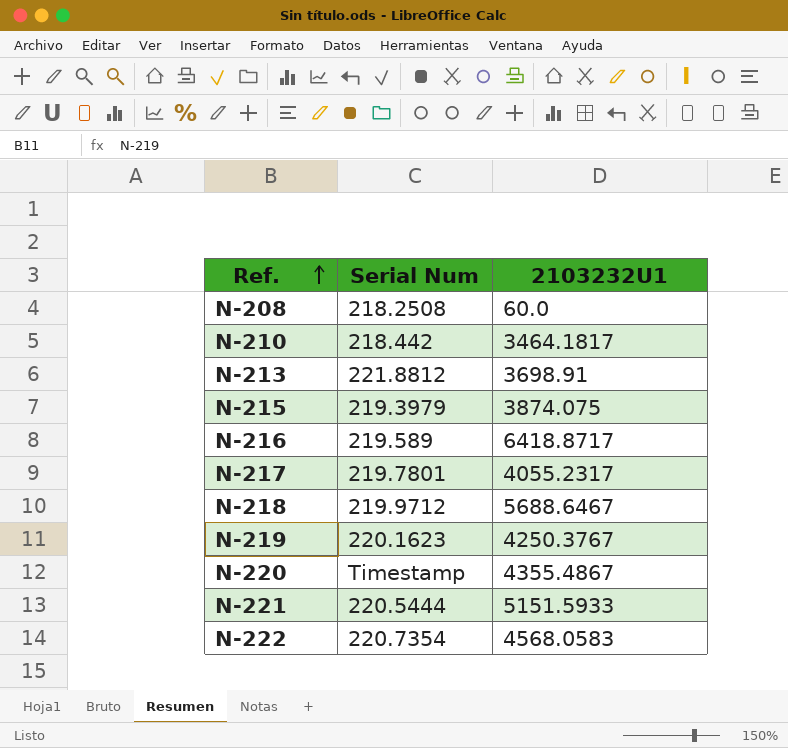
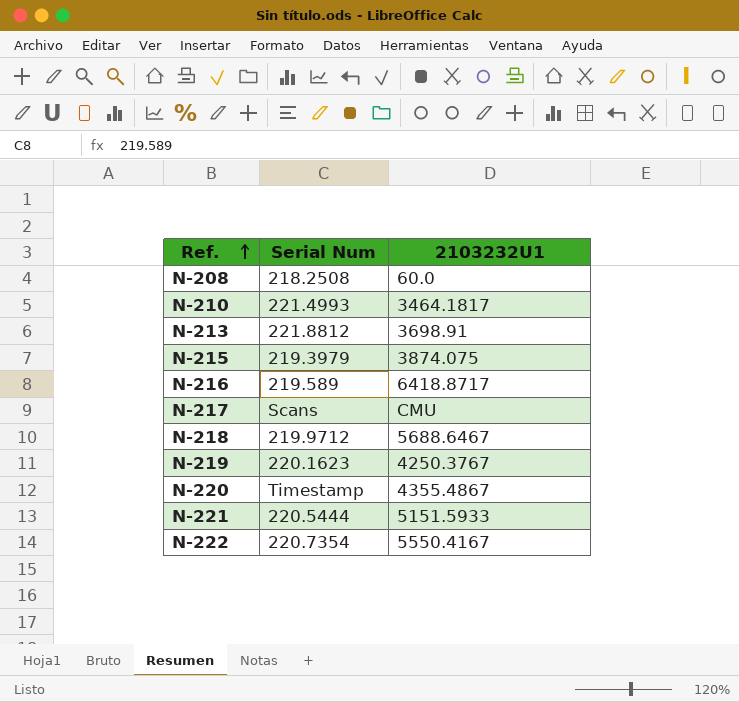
N-210 | Serial Num: 218.442 -> 221.4993
N-217 | Serial Num: 219.7801 -> Scans
N-217 | 2103232U1: 4055.2317 -> CMU
N-222 | 2103232U1: 4568.0583 -> 5550.4167

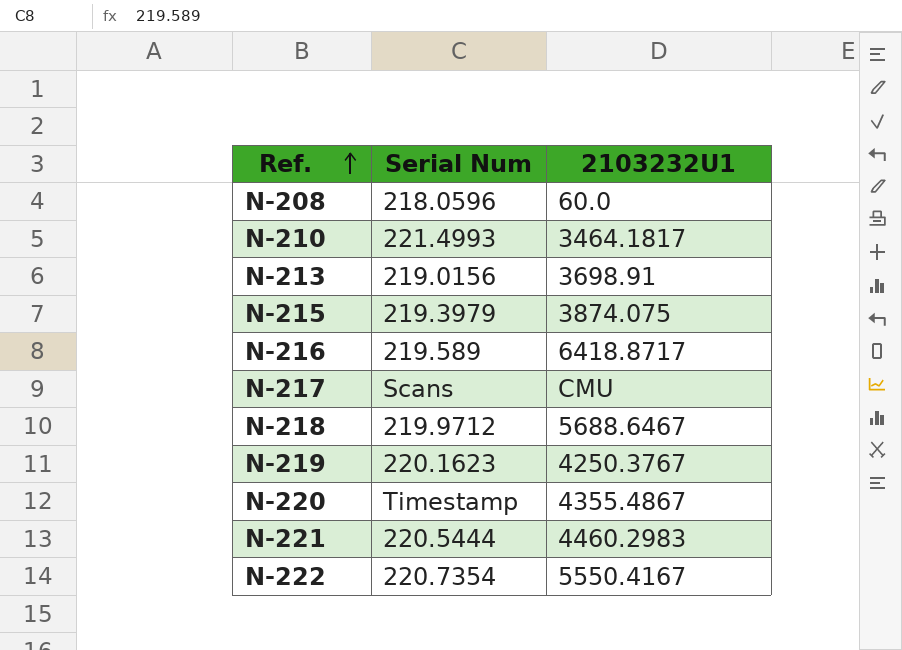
N-208 | Serial Num: 218.2508 -> 218.0596
N-213 | Serial Num: 221.8812 -> 219.0156
N-221 | 2103232U1: 5151.5933 -> 4460.2983

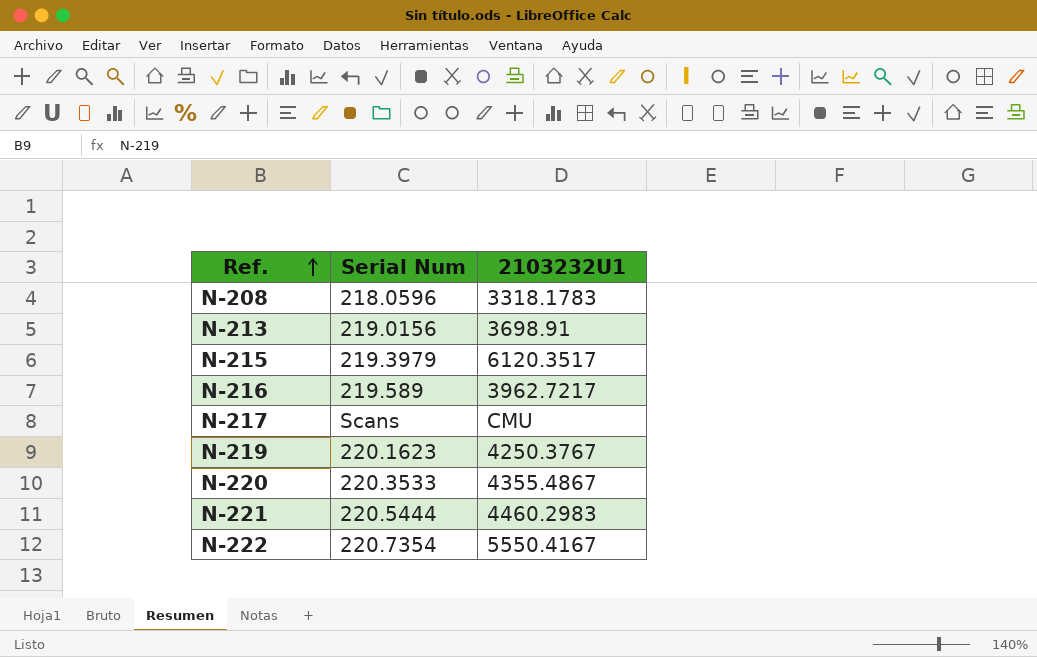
row N-210: 221.4993 | 3464.1817 -> none
row N-218: 219.9712 | 5688.6467 -> none
N-208 | 2103232U1: 60.0 -> 3318.1783
N-215 | 2103232U1: 3874.075 -> 6120.3517
N-216 | 2103232U1: 6418.8717 -> 3962.7217
N-220 | Serial Num: Timestamp -> 220.3533

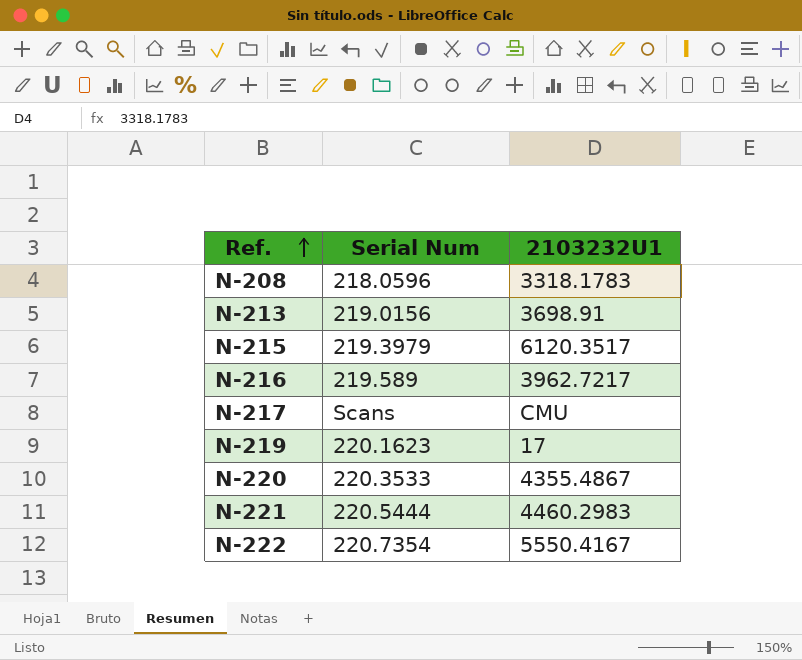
N-219 | 2103232U1: 4250.3767 -> 17

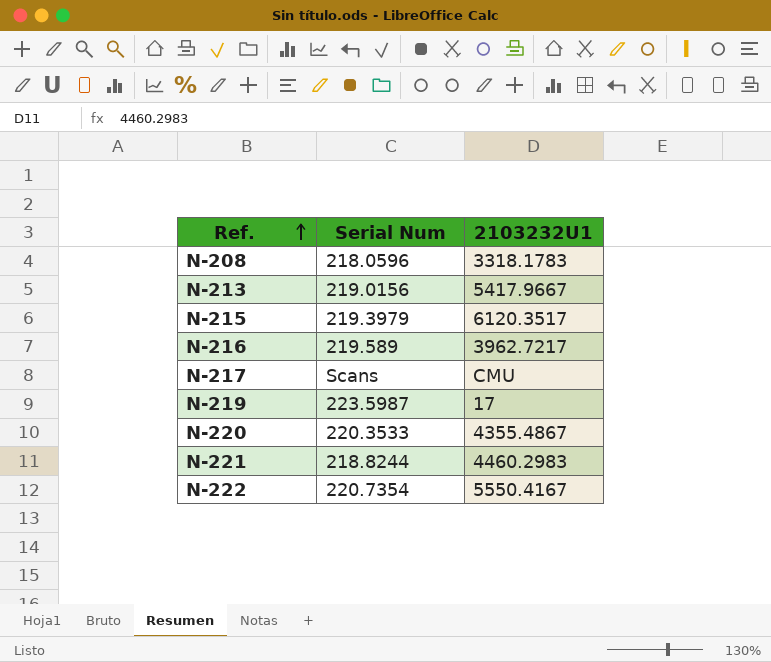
N-213 | 2103232U1: 3698.91 -> 5417.9667
N-219 | Serial Num: 220.1623 -> 223.5987
N-221 | Serial Num: 220.5444 -> 218.8244

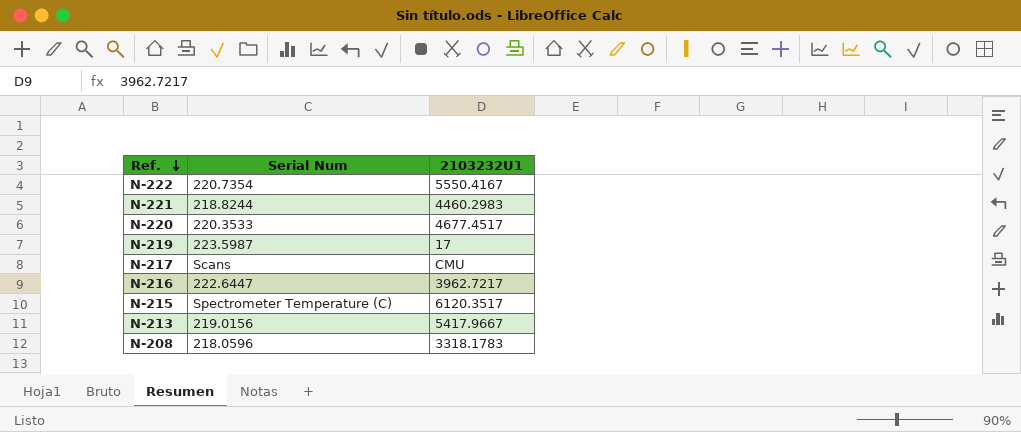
row order: Ref. ascending -> Ref. descending
N-220 | 2103232U1: 4355.4867 -> 4677.4517
N-216 | Serial Num: 219.589 -> 222.6447
N-215 | Serial Num: 219.3979 -> Spectrometer Temperature (C)

